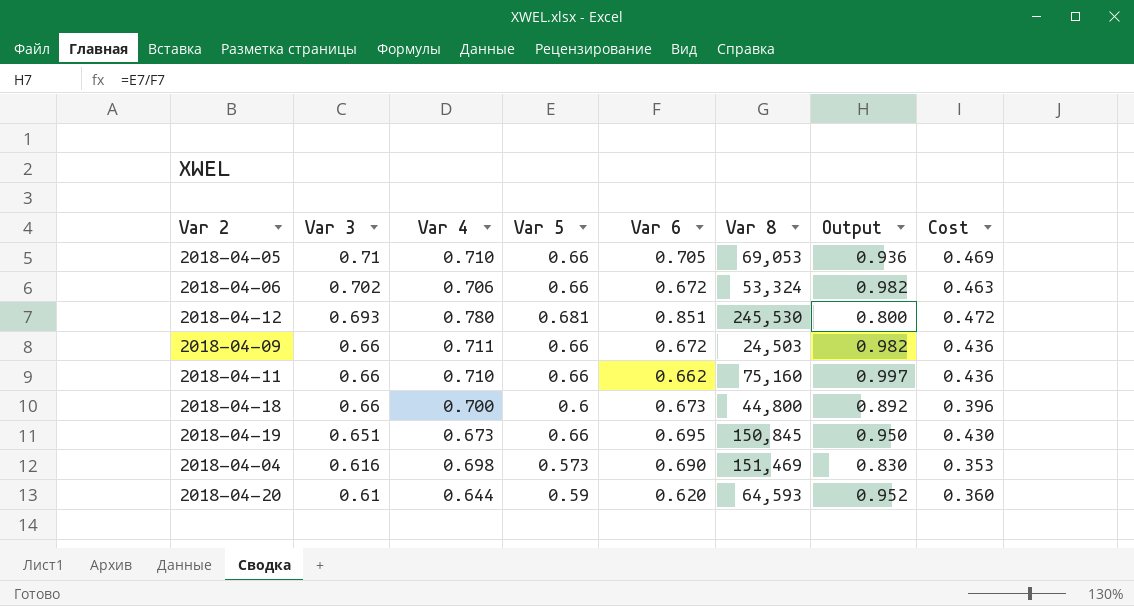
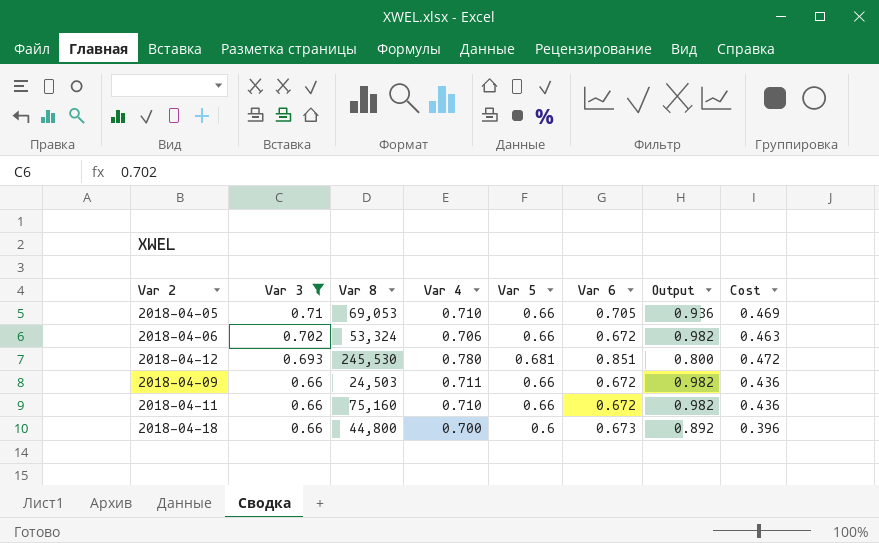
filter: none -> Var 3 >= 0.66
column Var 8 | position: 6 -> 3
2018-04-11 | Var 6: 0.662 -> 0.672
2018-04-11 | Output: 0.997 -> 0.982

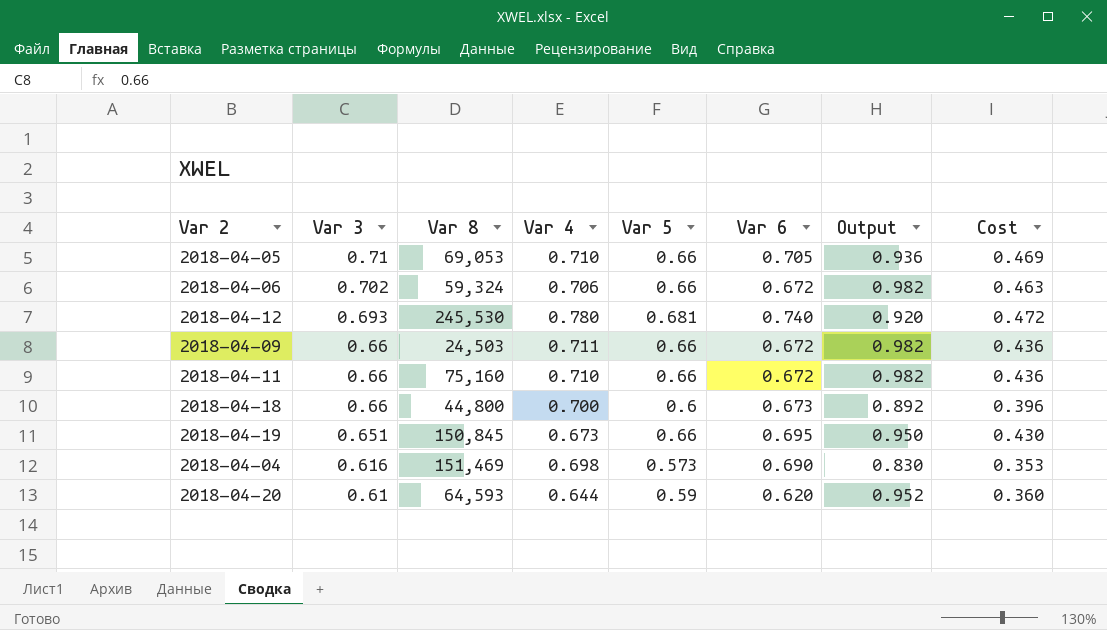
filter: Var 3 >= 0.66 -> none
2018-04-06 | Var 8: 53,324 -> 59,324
2018-04-12 | Var 6: 0.851 -> 0.740
2018-04-12 | Output: 0.800 -> 0.920

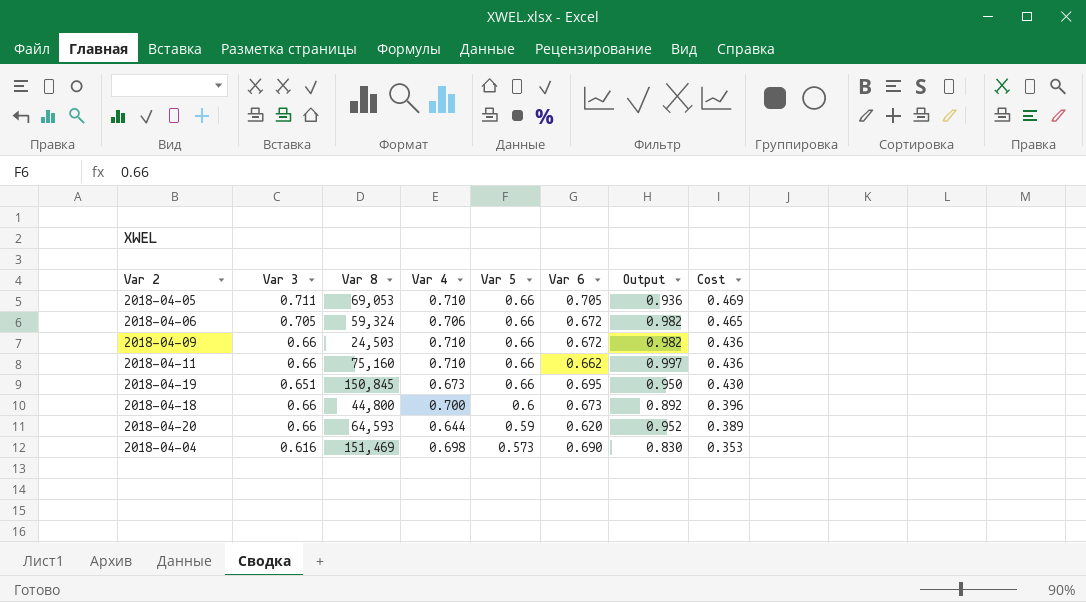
row order: Var 3 descending -> Var 5 descending
row 2018-04-12: 0.693 | 245,530 | 0.780 | 0.681 | 0.740 | 0.920 | 0.472 -> none
2018-04-05 | Var 3: 0.71 -> 0.711
2018-04-06 | Var 3: 0.702 -> 0.705
2018-04-06 | Cost: 0.463 -> 0.465
2018-04-09 | Var 4: 0.711 -> 0.710
2018-04-11 | Var 6: 0.672 -> 0.662
2018-04-11 | Output: 0.982 -> 0.997
2018-04-20 | Var 3: 0.61 -> 0.66
2018-04-20 | Cost: 0.360 -> 0.389

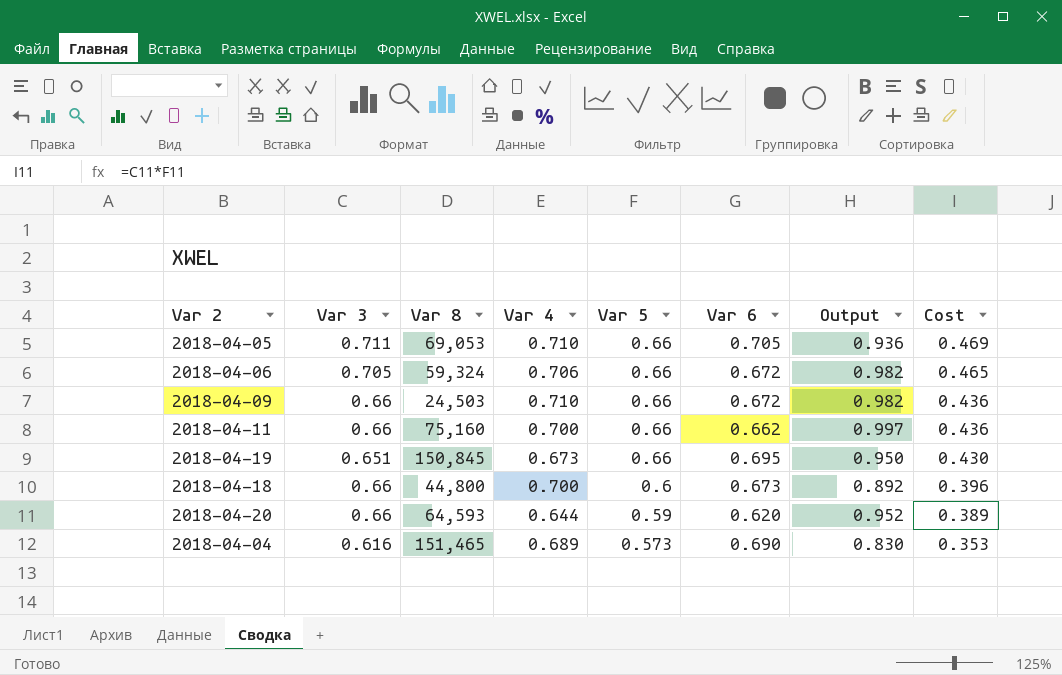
2018-04-11 | Var 4: 0.710 -> 0.700
2018-04-04 | Var 8: 151,469 -> 151,465
2018-04-04 | Var 4: 0.698 -> 0.689

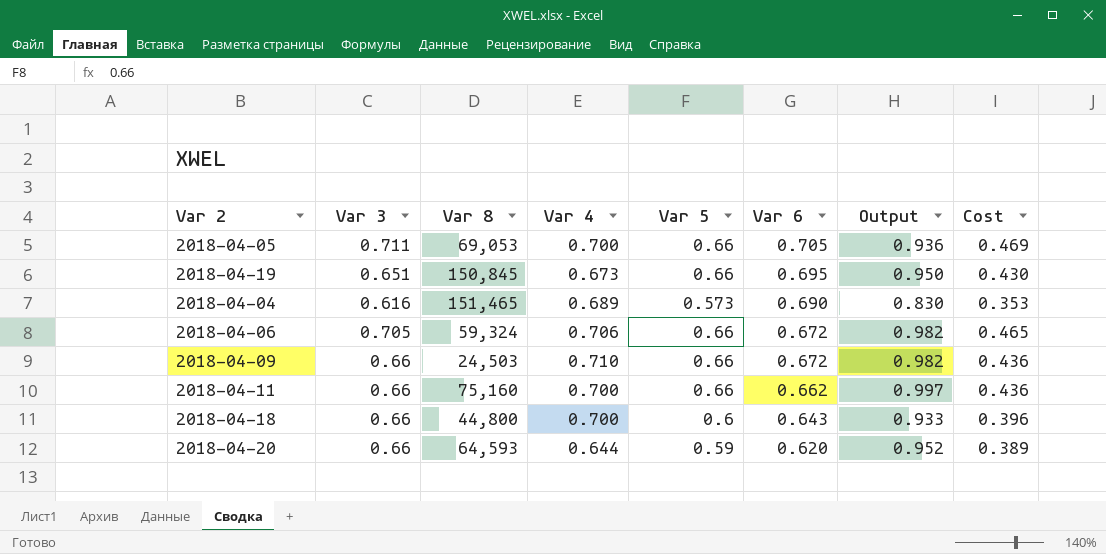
row order: Var 5 descending -> Var 6 descending
2018-04-05 | Var 4: 0.710 -> 0.700
2018-04-18 | Var 6: 0.673 -> 0.643
2018-04-18 | Output: 0.892 -> 0.933

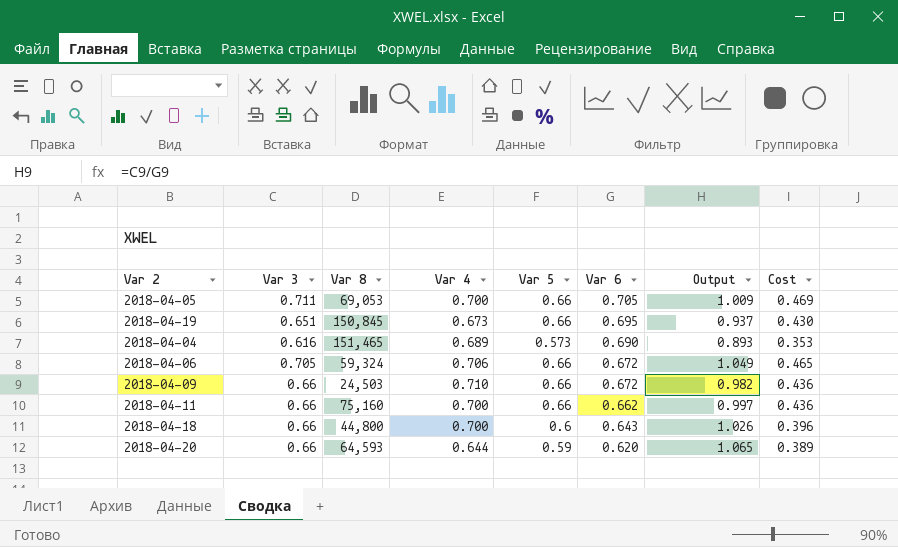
column Output | formula: [Var 5] / [Var 6] -> [Var 3] / [Var 6]

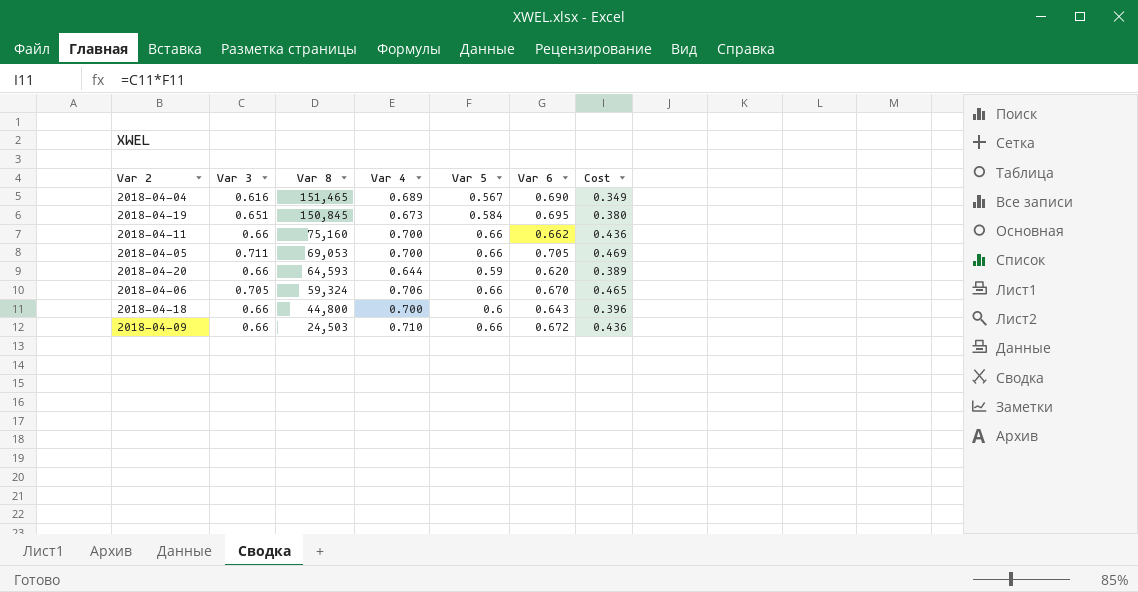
row order: Var 6 descending -> Var 8 descending
column Output | formula: [Var 3] / [Var 6] -> none
2018-04-04 | Var 5: 0.573 -> 0.567
2018-04-04 | Cost: 0.353 -> 0.349
2018-04-19 | Var 5: 0.66 -> 0.584
2018-04-19 | Cost: 0.430 -> 0.380
2018-04-06 | Var 6: 0.672 -> 0.670

